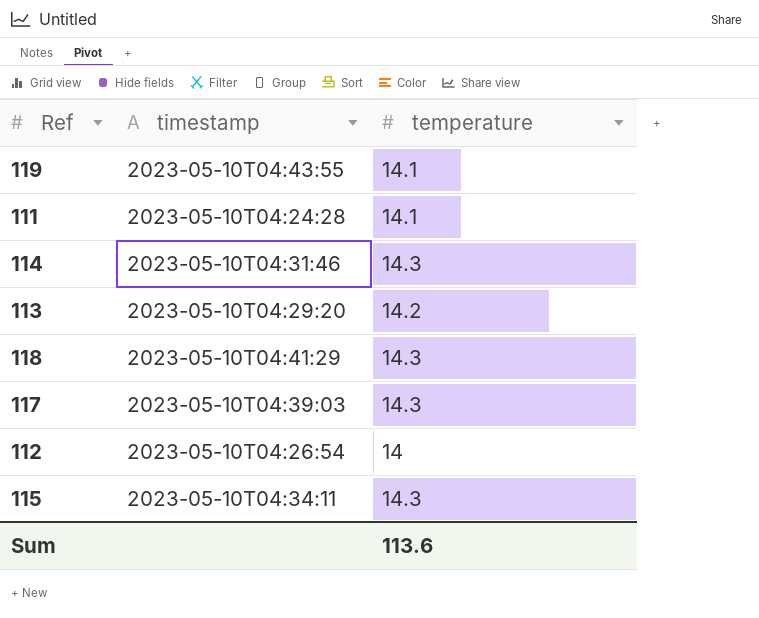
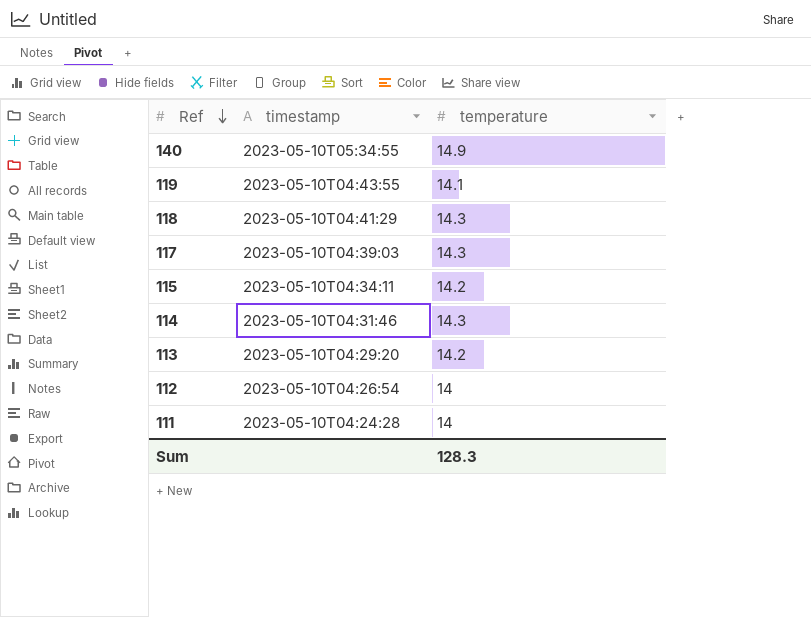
row order: none -> Ref descending
row 140: none -> 2023-05-10T05:34:55 | 14.9
115 | temperature: 14.3 -> 14.2
111 | temperature: 14.1 -> 14
Sum | temperature: 113.6 -> 128.3

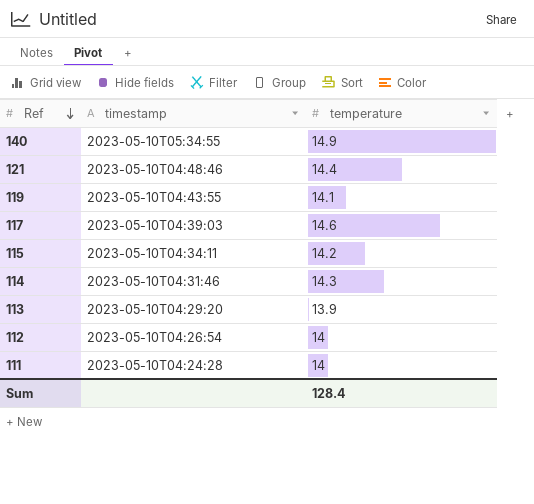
row 118: 2023-05-10T04:41:29 | 14.3 -> none
row 121: none -> 2023-05-10T04:48:46 | 14.4
117 | temperature: 14.3 -> 14.6
113 | temperature: 14.2 -> 13.9
Sum | temperature: 128.3 -> 128.4

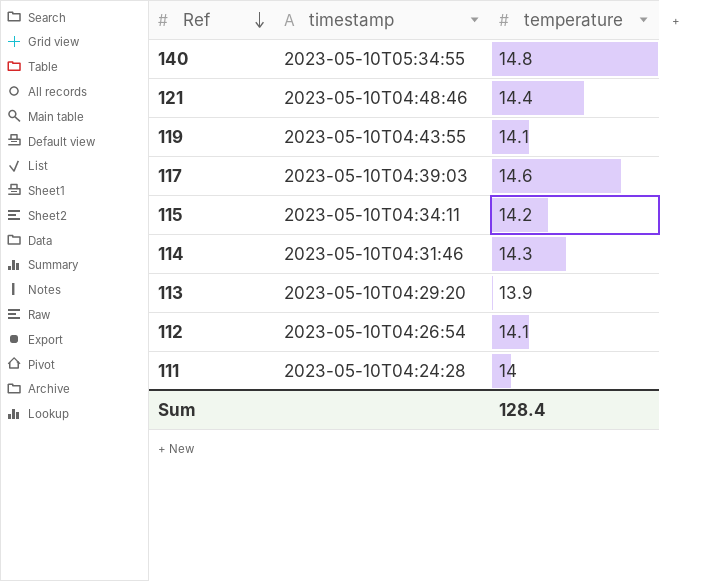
140 | temperature: 14.9 -> 14.8
112 | temperature: 14 -> 14.1

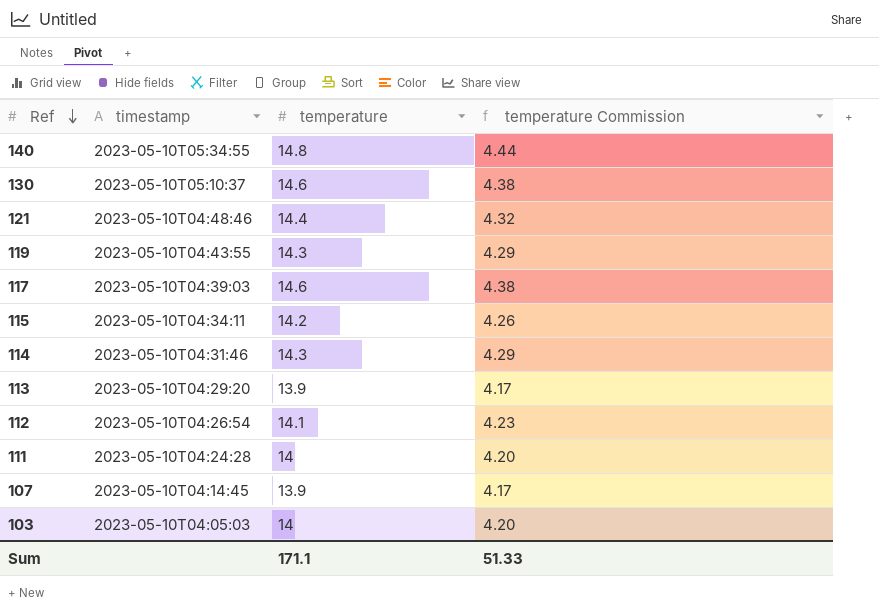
column temperature Commission | formula: none -> [temperature] * 0.3
row 130: none -> 2023-05-10T05:10:37 | 14.6 | 4.38
119 | temperature: 14.1 -> 14.3
row 107: none -> 2023-05-10T04:14:45 | 13.9 | 4.17
row 103: none -> 2023-05-10T04:05:03 | 14 | 4.20
Sum | temperature: 128.4 -> 171.1

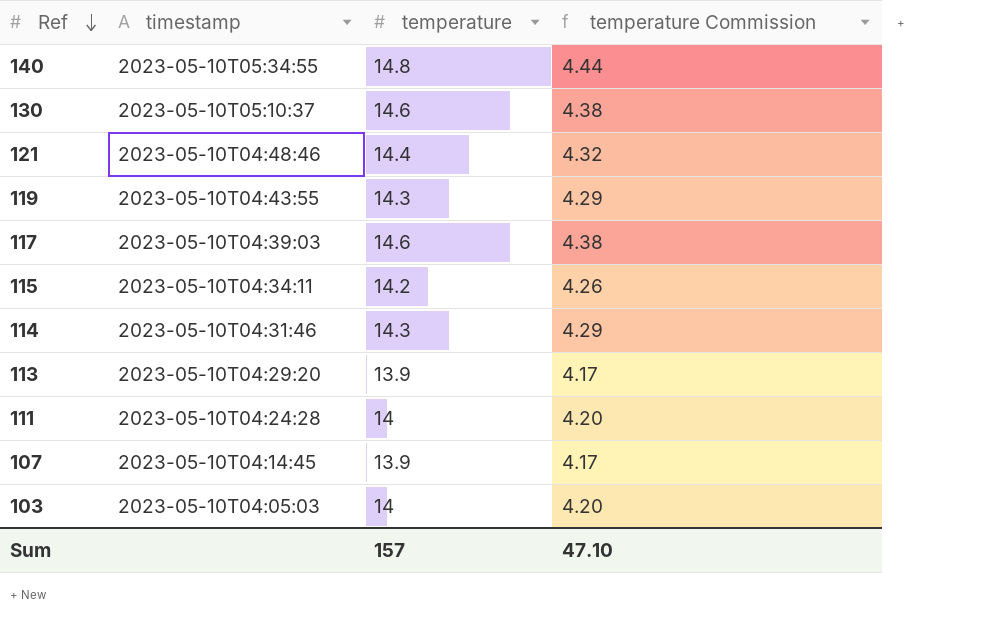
row 112: 2023-05-10T04:26:54 | 14.1 | 4.23 -> none
Sum | temperature: 171.1 -> 157
Sum | temperature Commission: 51.33 -> 47.10

